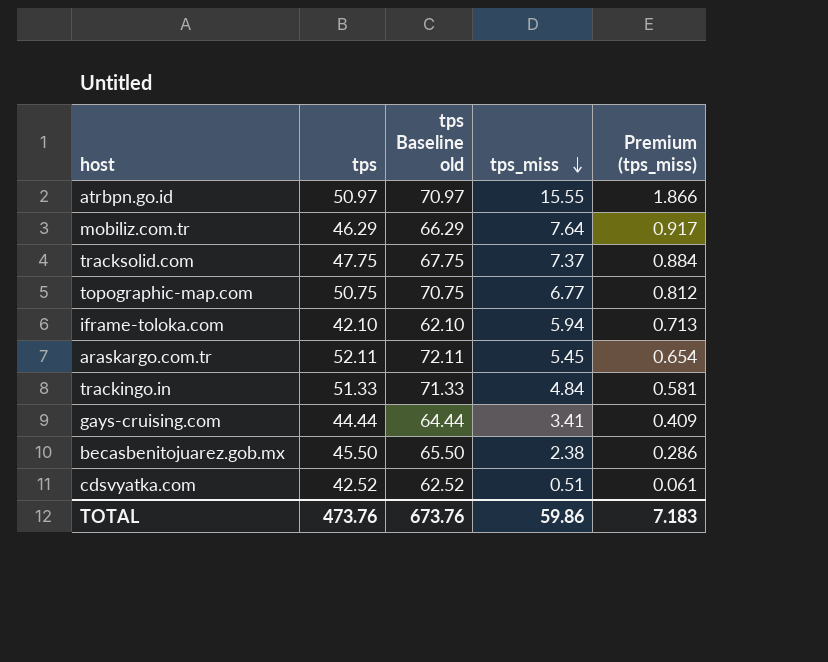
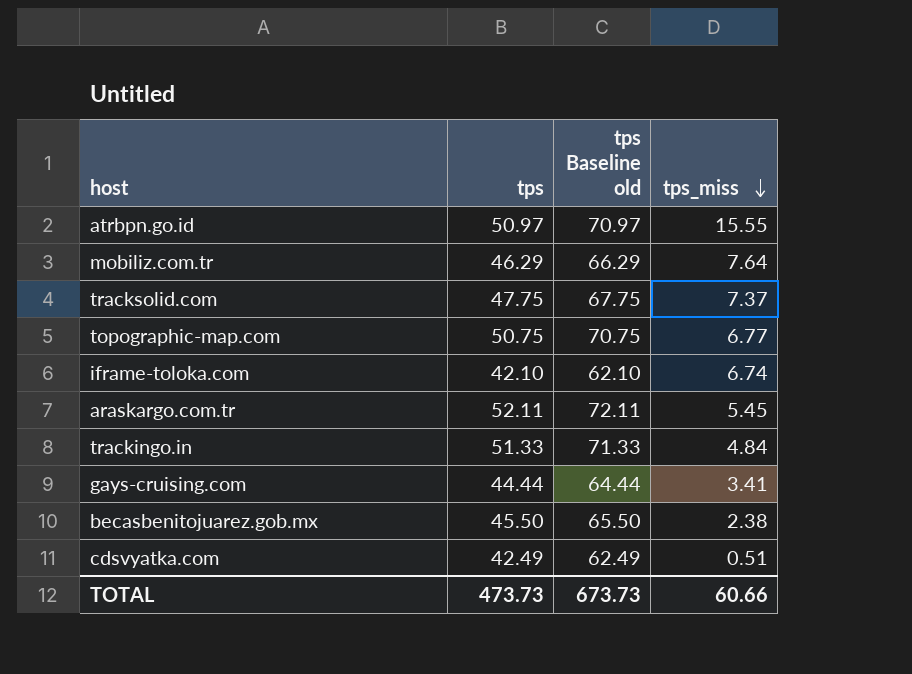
column Premium (tps_miss) | formula: [tps_miss] * 0.12 -> none
iframe-toloka.com | tps_miss: 5.94 -> 6.74
cdsvyatka.com | tps: 42.52 -> 42.49
cdsvyatka.com | tps Baseline old: 62.52 -> 62.49
TOTAL | tps: 473.76 -> 473.73
TOTAL | tps Baseline old: 673.76 -> 673.73
TOTAL | tps_miss: 59.86 -> 60.66

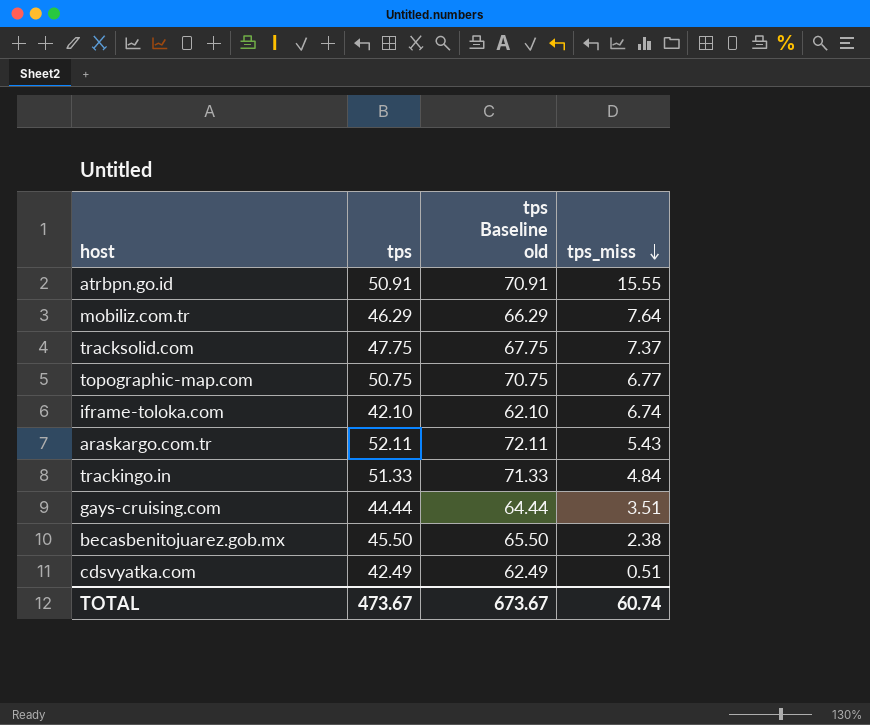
atrbpn.go.id | tps: 50.97 -> 50.91
atrbpn.go.id | tps Baseline old: 70.97 -> 70.91
araskargo.com.tr | tps_miss: 5.45 -> 5.43
gays-cruising.com | tps_miss: 3.41 -> 3.51
TOTAL | tps: 473.73 -> 473.67
TOTAL | tps Baseline old: 673.73 -> 673.67
TOTAL | tps_miss: 60.66 -> 60.74

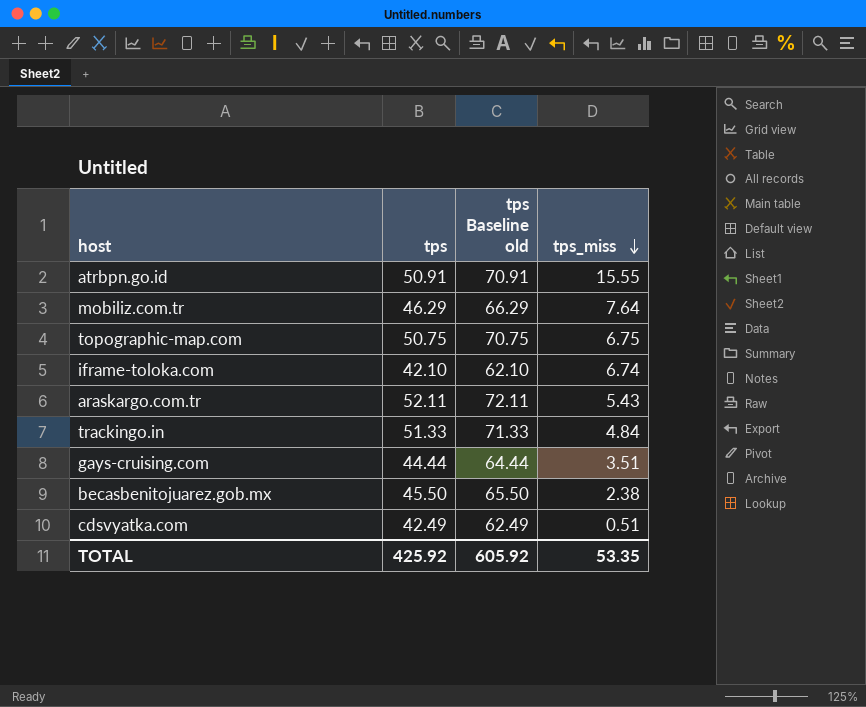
row tracksolid.com: 47.75 | 67.75 | 7.37 -> none
topographic-map.com | tps_miss: 6.77 -> 6.75
TOTAL | tps: 473.67 -> 425.92
TOTAL | tps Baseline old: 673.67 -> 605.92
TOTAL | tps_miss: 60.74 -> 53.35

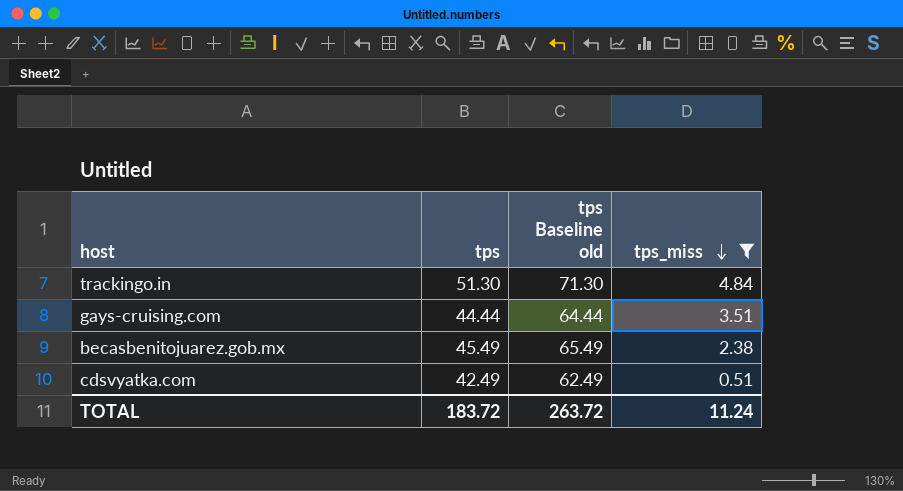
filter: none -> tps_miss <= 4.84
trackingo.in | tps: 51.33 -> 51.30
trackingo.in | tps Baseline old: 71.33 -> 71.30
becasbenitojuarez.gob.mx | tps: 45.50 -> 45.49
becasbenitojuarez.gob.mx | tps Baseline old: 65.50 -> 65.49
TOTAL | tps: 425.92 -> 183.72
TOTAL | tps Baseline old: 605.92 -> 263.72
TOTAL | tps_miss: 53.35 -> 11.24

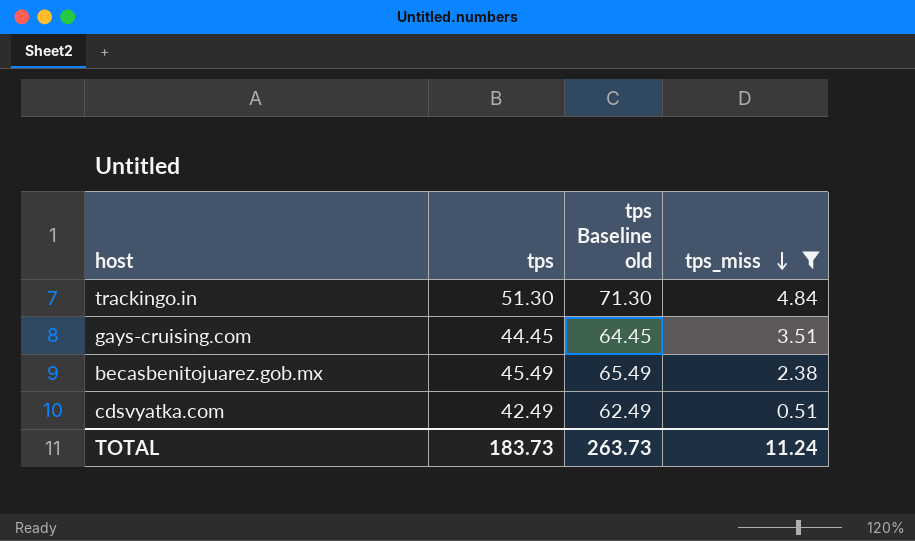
gays-cruising.com | tps: 44.44 -> 44.45
gays-cruising.com | tps Baseline old: 64.44 -> 64.45
TOTAL | tps: 183.72 -> 183.73
TOTAL | tps Baseline old: 263.72 -> 263.73

